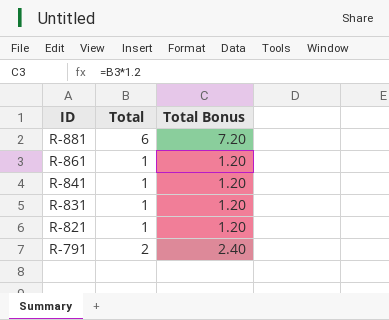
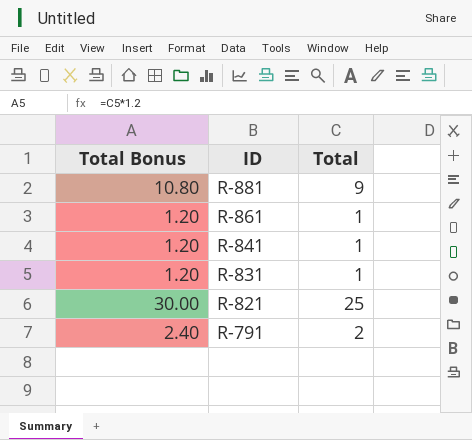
column Total Bonus | position: 3 -> 1
R-881 | Total Bonus: 7.20 -> 10.80
R-881 | Total: 6 -> 9
R-821 | Total Bonus: 1.20 -> 30.00
R-821 | Total: 1 -> 25

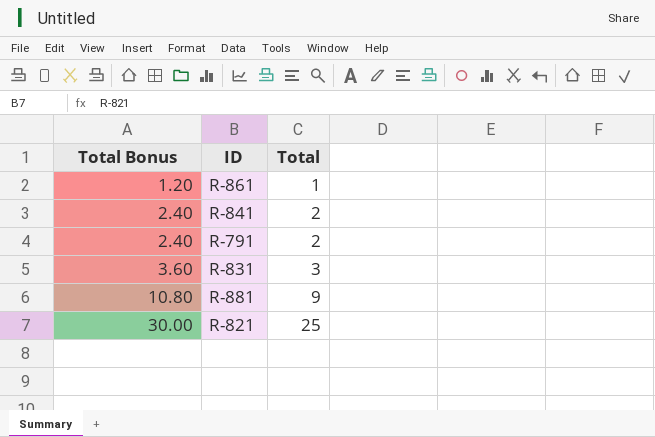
row order: ID descending -> Total Bonus ascending
R-841 | Total Bonus: 1.20 -> 2.40
R-841 | Total: 1 -> 2
R-831 | Total Bonus: 1.20 -> 3.60
R-831 | Total: 1 -> 3

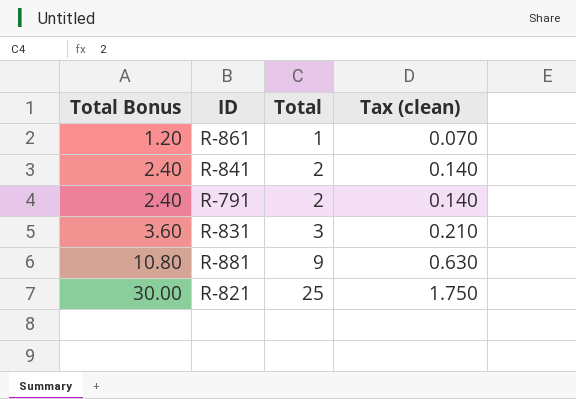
column Tax (clean) | formula: none -> [Total] * 0.07

